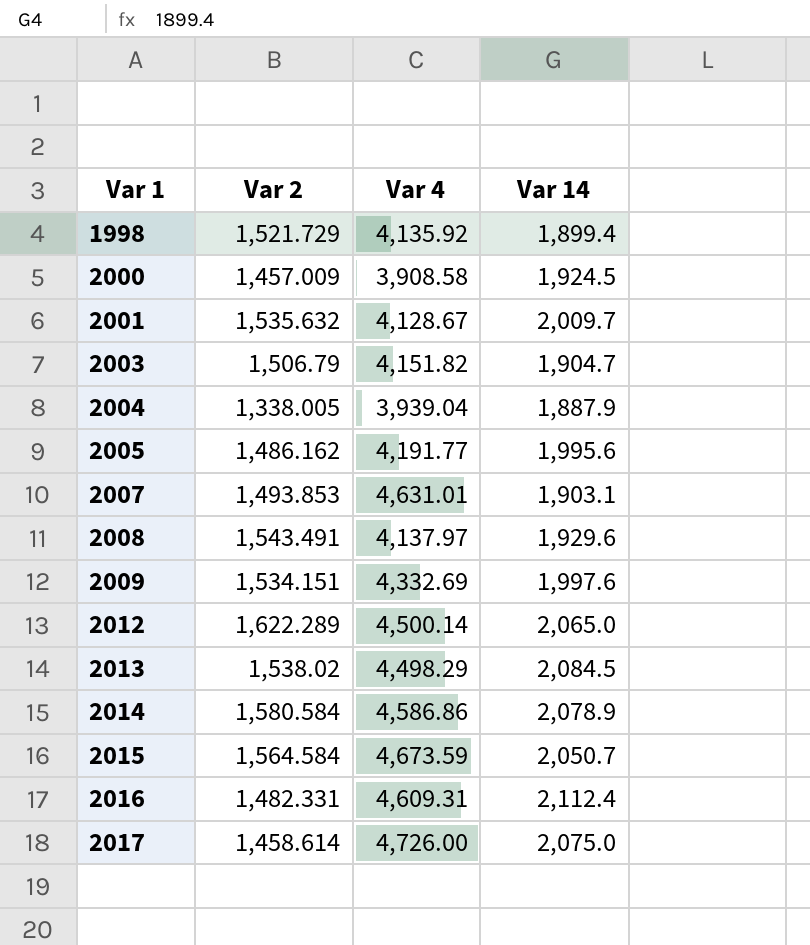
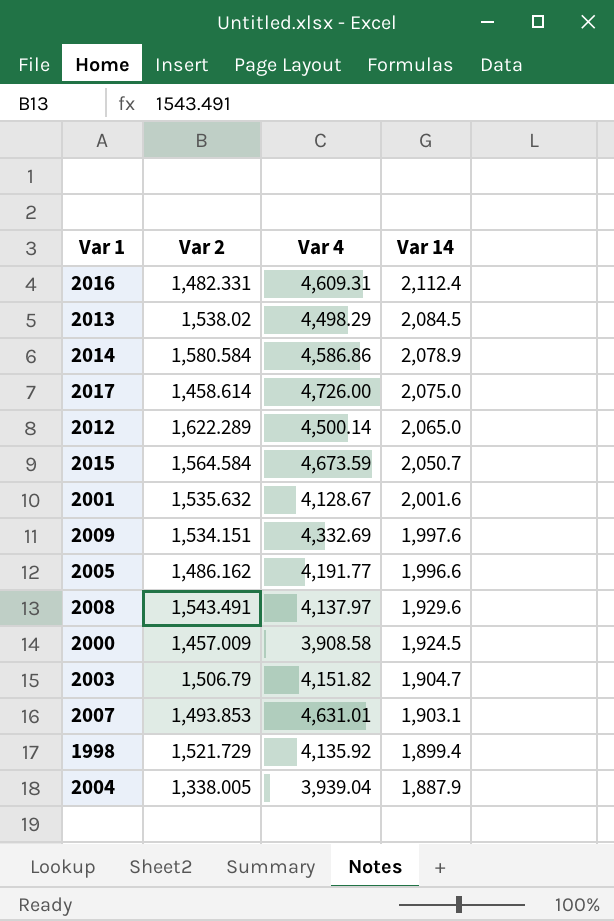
row order: Var 1 ascending -> Var 14 descending
2001 | Var 14: 2,009.7 -> 2,001.6
2005 | Var 14: 1,995.6 -> 1,996.6

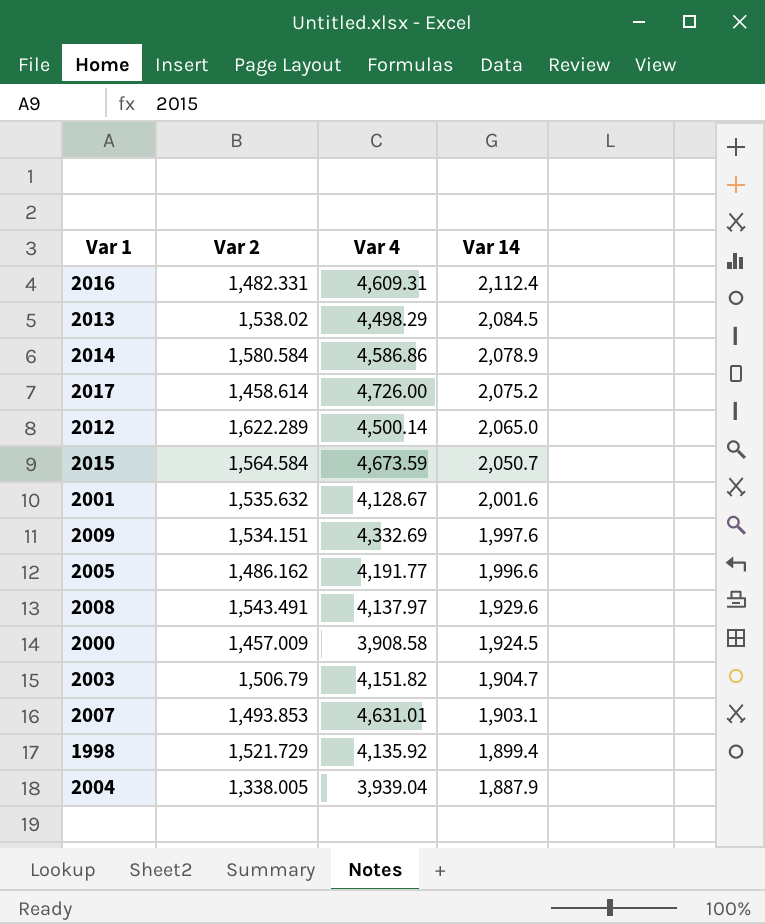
2017 | Var 14: 2,075.0 -> 2,075.2

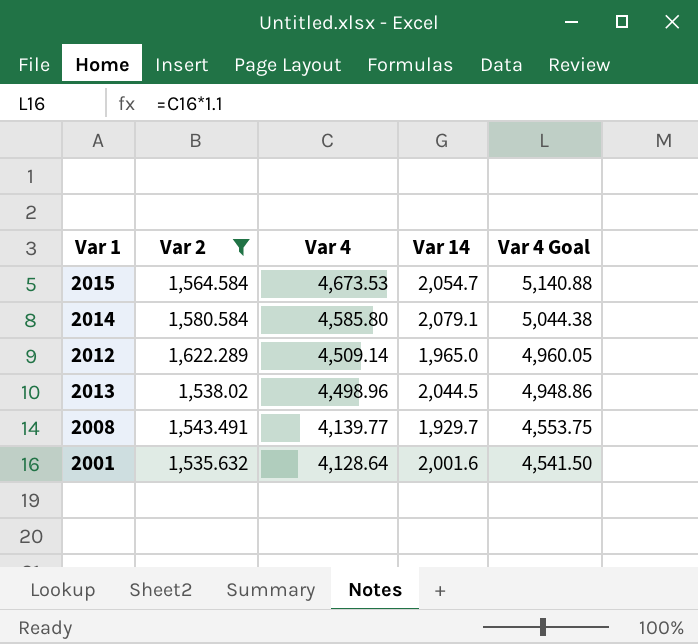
filter: none -> Var 2 >= 1,535.632
row order: Var 14 descending -> Var 4 descending
column Var 4 Goal | formula: none -> [Var 4] * 1.1
2015 | Var 4: 4,673.59 -> 4,673.53
2015 | Var 14: 2,050.7 -> 2,054.7
2014 | Var 4: 4,586.86 -> 4,585.80
2014 | Var 14: 2,078.9 -> 2,079.1
2012 | Var 4: 4,500.14 -> 4,509.14
2012 | Var 14: 2,065.0 -> 1,965.0
2013 | Var 4: 4,498.29 -> 4,498.96
2013 | Var 14: 2,084.5 -> 2,044.5
2008 | Var 4: 4,137.97 -> 4,139.77
2008 | Var 14: 1,929.6 -> 1,929.7
2001 | Var 4: 4,128.67 -> 4,128.64

